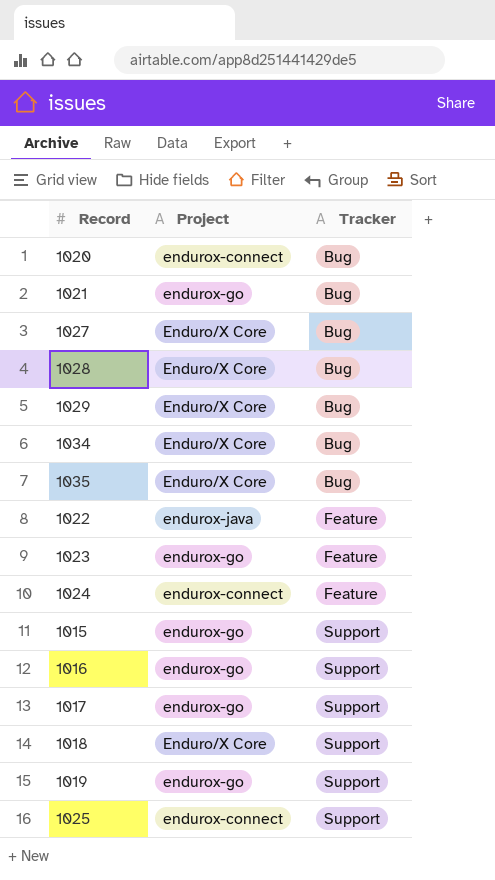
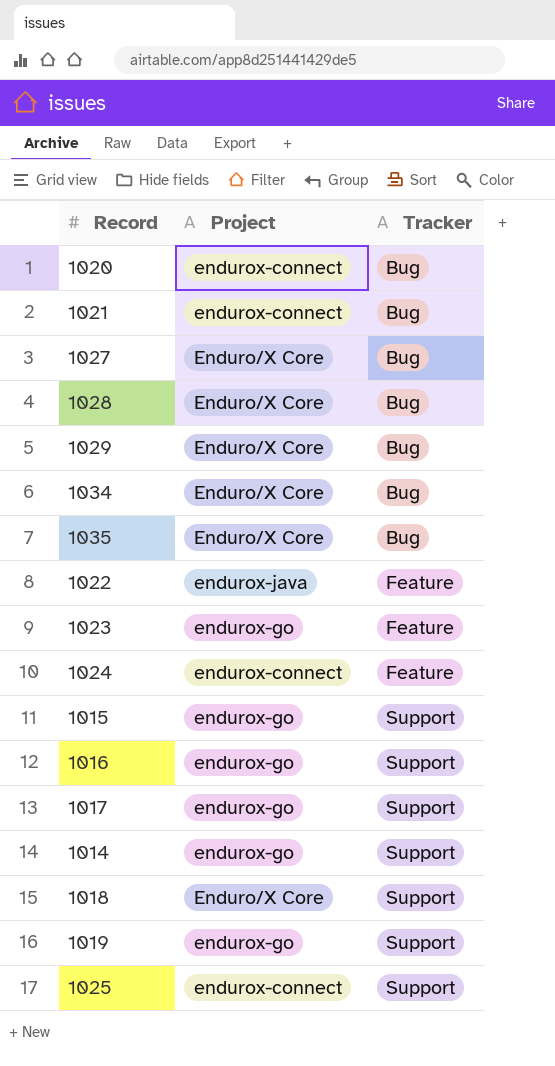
1021 | Project: endurox-go -> endurox-connect
row 1014: none -> endurox-go | Support

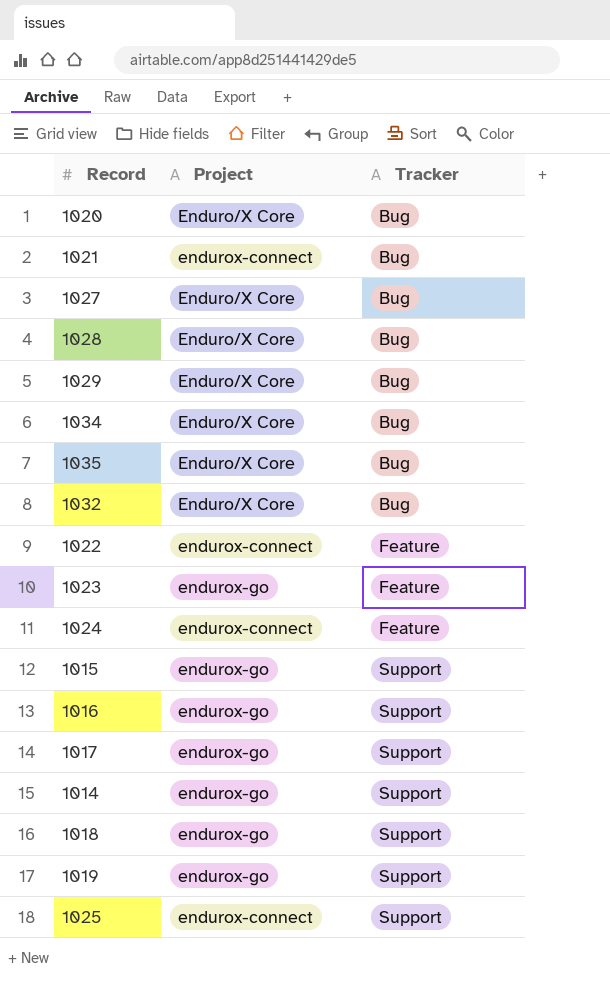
1020 | Project: endurox-connect -> Enduro/X Core
row 1032: none -> Enduro/X Core | Bug
1022 | Project: endurox-java -> endurox-connect
1018 | Project: Enduro/X Core -> endurox-go

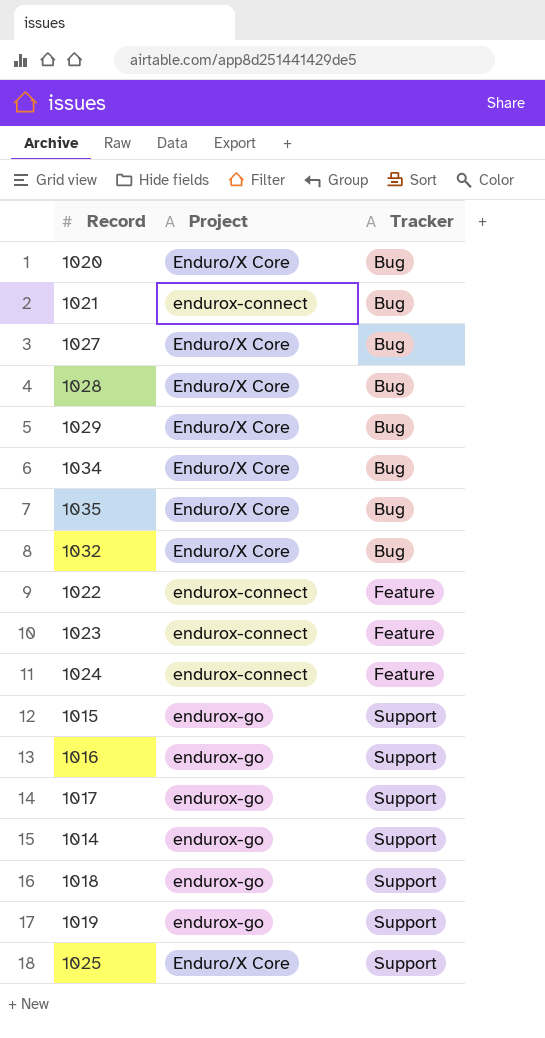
1023 | Project: endurox-go -> endurox-connect
1025 | Project: endurox-connect -> Enduro/X Core

